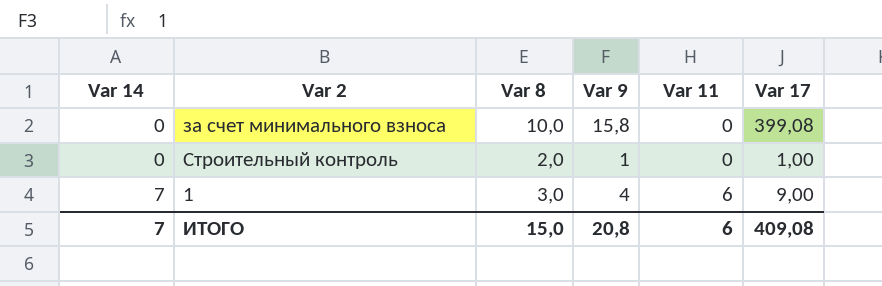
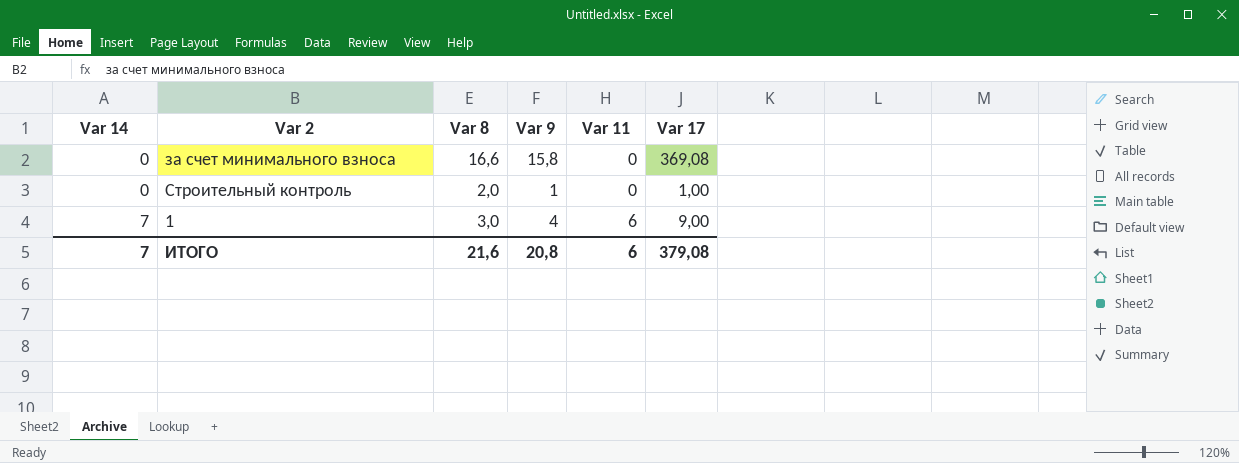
за счет минимального взноса | Var 8: 10,0 -> 16,6
за счет минимального взноса | Var 17: 399,08 -> 369,08
ИТОГО | Var 8: 15,0 -> 21,6
ИТОГО | Var 17: 409,08 -> 379,08

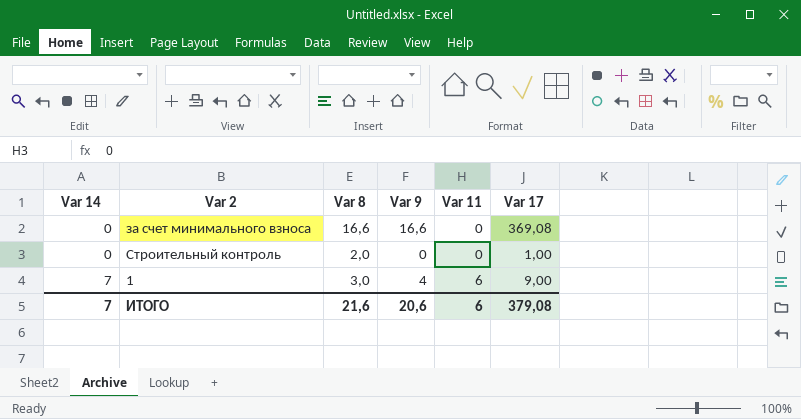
за счет минимального взноса | Var 9: 15,8 -> 16,6
Строительный контроль | Var 9: 1 -> 0
ИТОГО | Var 9: 20,8 -> 20,6

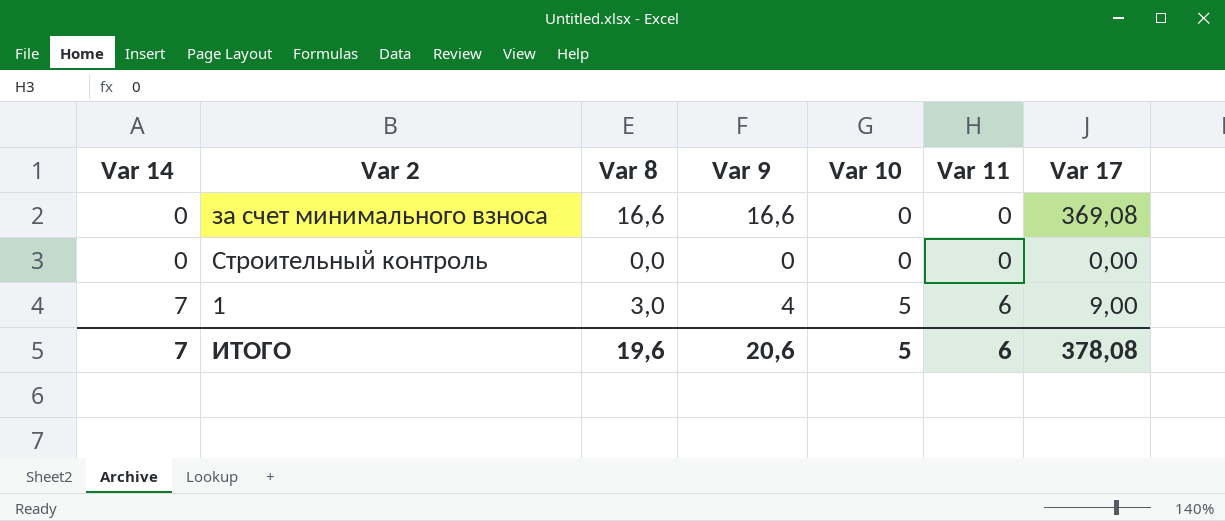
column Var 10 | position: none -> 5
Строительный контроль | Var 8: 2,0 -> 0,0
Строительный контроль | Var 17: 1,00 -> 0,00
ИТОГО | Var 8: 21,6 -> 19,6
ИТОГО | Var 17: 379,08 -> 378,08

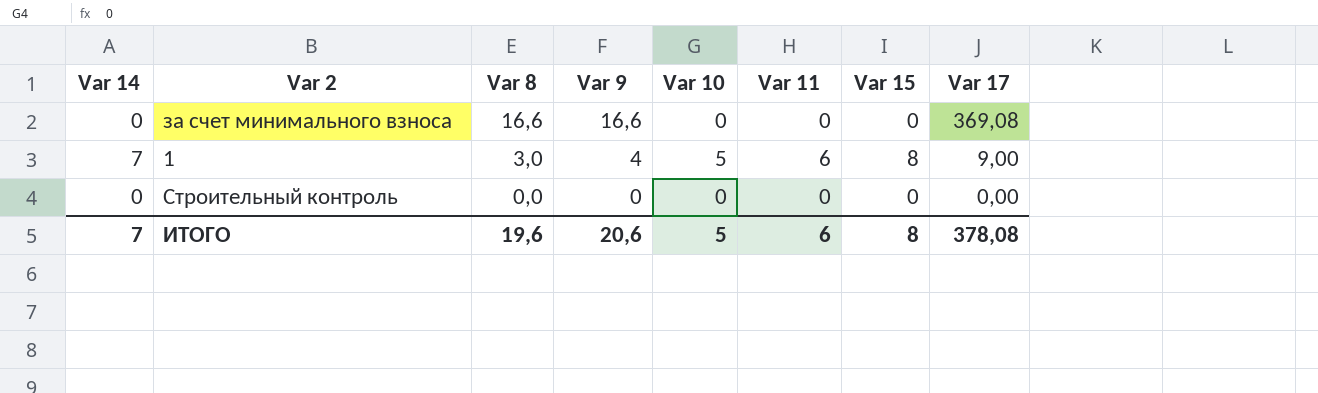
row order: Var 14 ascending -> Var 8 descending
column Var 15 | position: none -> 7

